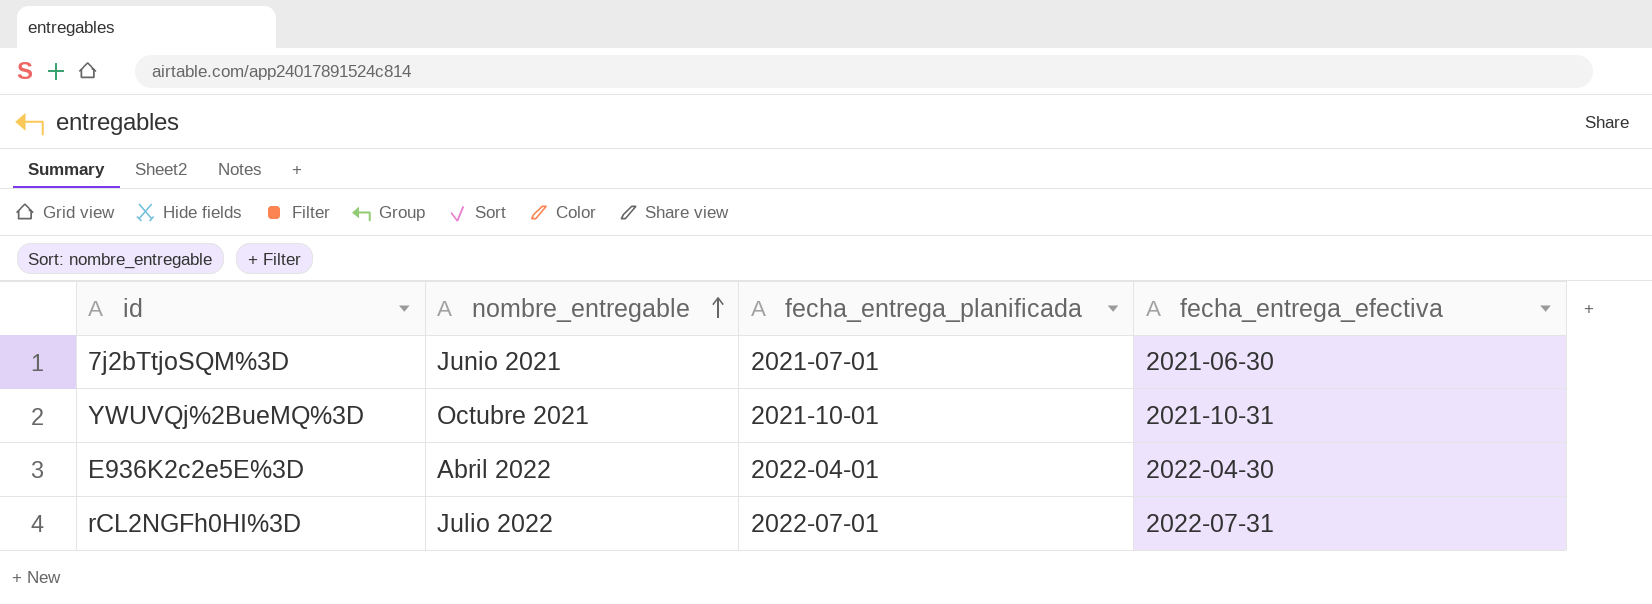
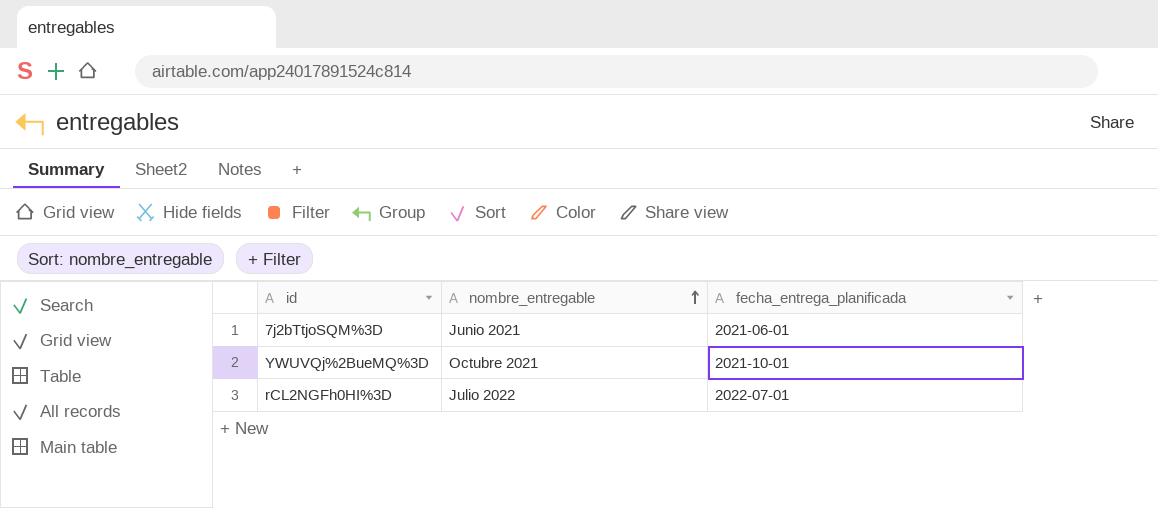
column fecha_entrega_efectiva | position: 4 -> none
row E936K2c2e5E%3D: Abril 2022 | 2022-04-01 | 2022-04-30 -> none
7j2bTtjoSQM%3D | fecha_entrega_planificada: 2021-07-01 -> 2021-06-01

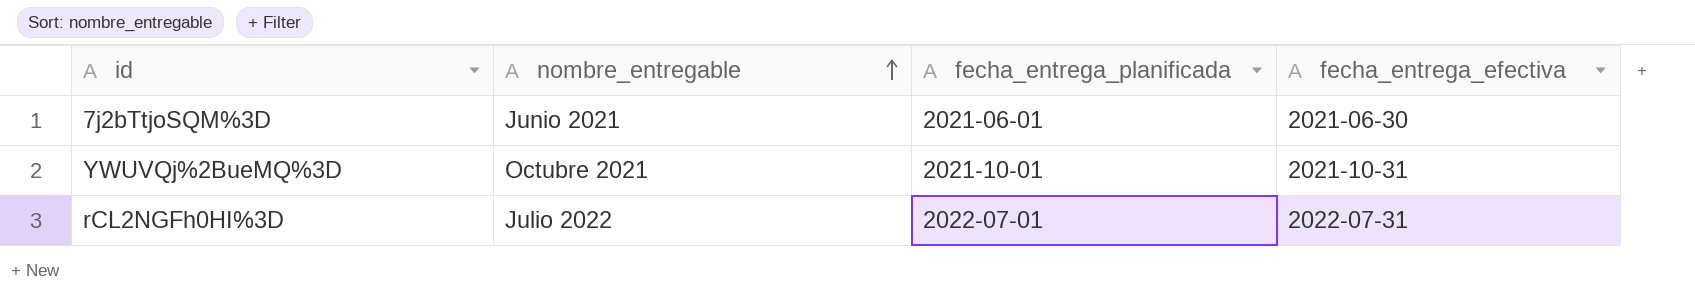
column fecha_entrega_efectiva | position: none -> 4

